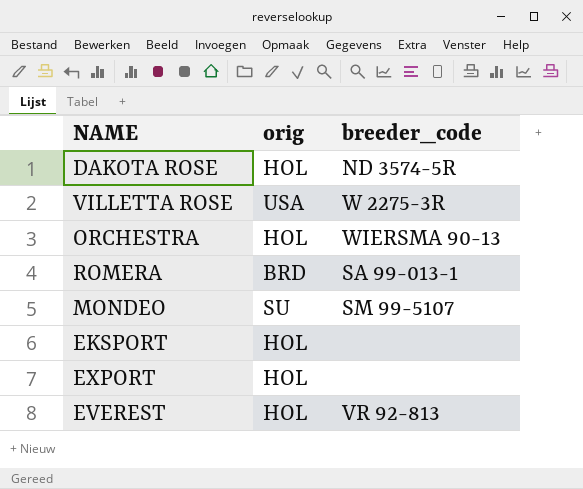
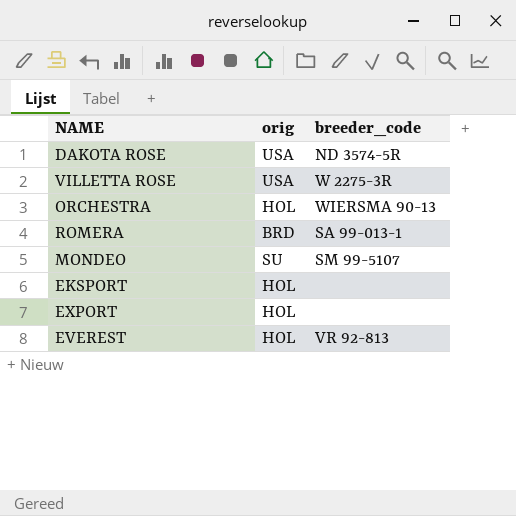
DAKOTA ROSE | orig: HOL -> USA

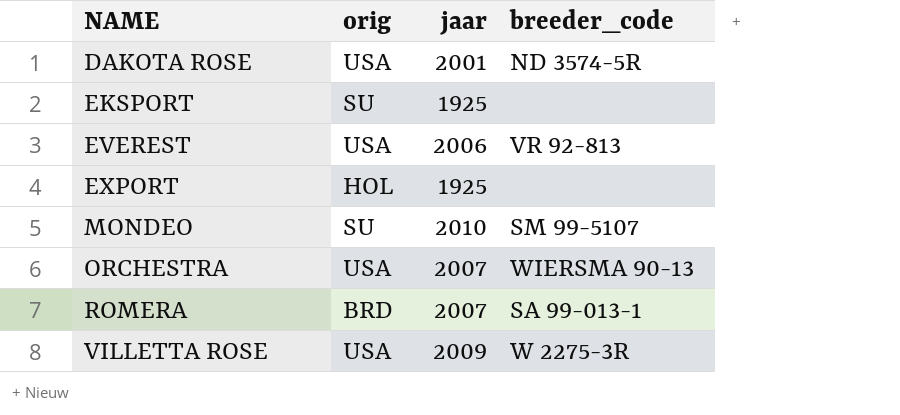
row order: none -> NAME ascending
column jaar | position: none -> 3
EKSPORT | orig: HOL -> SU
EVEREST | orig: HOL -> USA
ORCHESTRA | orig: HOL -> USA

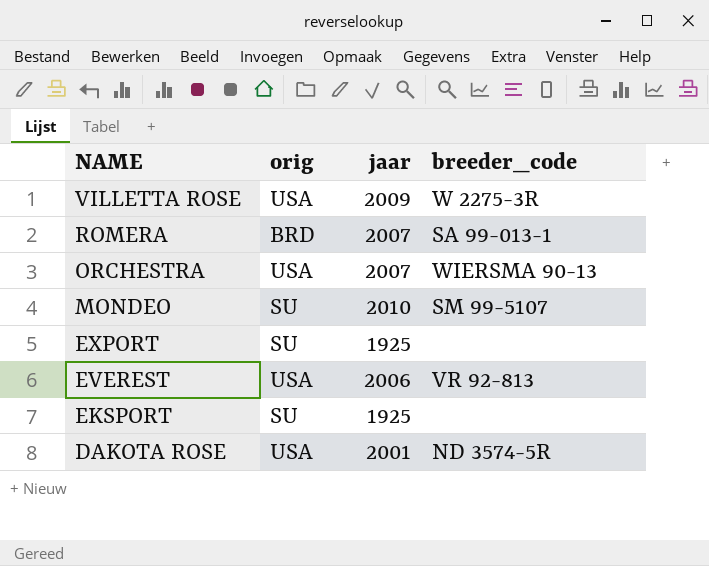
row order: NAME ascending -> NAME descending
EXPORT | orig: HOL -> SU

